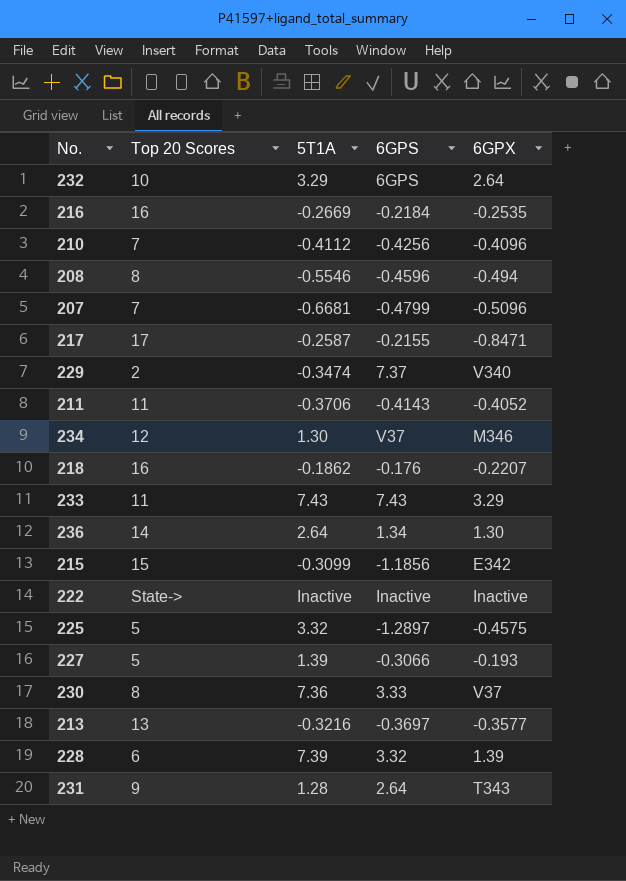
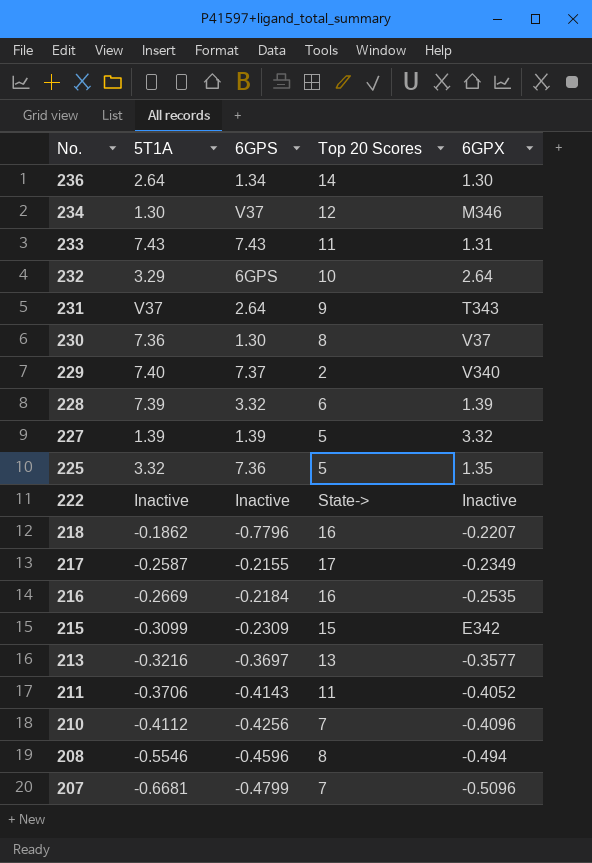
row order: none -> No. descending
column Top 20 Scores | position: 2 -> 4
233 | 6GPX: 3.29 -> 1.31
231 | 5T1A: 1.28 -> V37
230 | 6GPS: 3.33 -> 1.30
229 | 5T1A: -0.3474 -> 7.40
227 | 6GPS: -0.3066 -> 1.39
227 | 6GPX: -0.193 -> 3.32
225 | 6GPS: -1.2897 -> 7.36
225 | 6GPX: -0.4575 -> 1.35
218 | 6GPS: -0.176 -> -0.7796
217 | 6GPX: -0.8471 -> -0.2349
215 | 6GPS: -1.1856 -> -0.2309

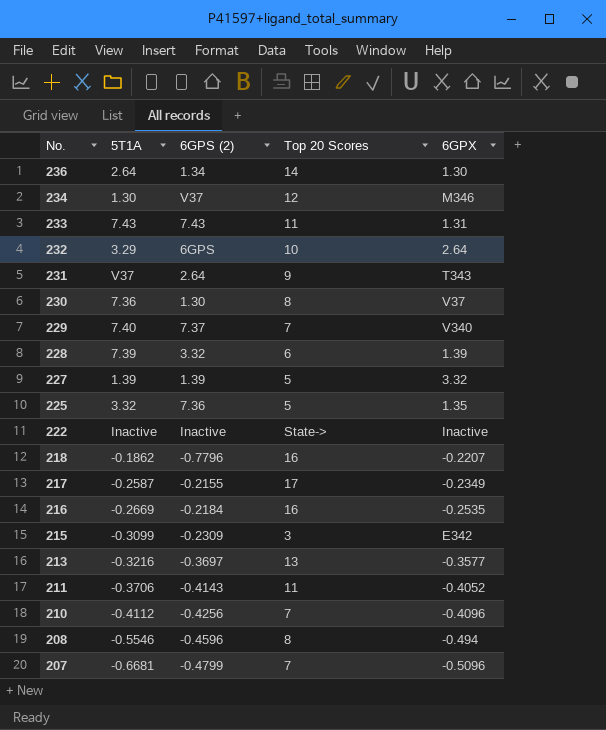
column name: 6GPS -> 6GPS (2)
229 | Top 20 Scores: 2 -> 7
215 | Top 20 Scores: 15 -> 3

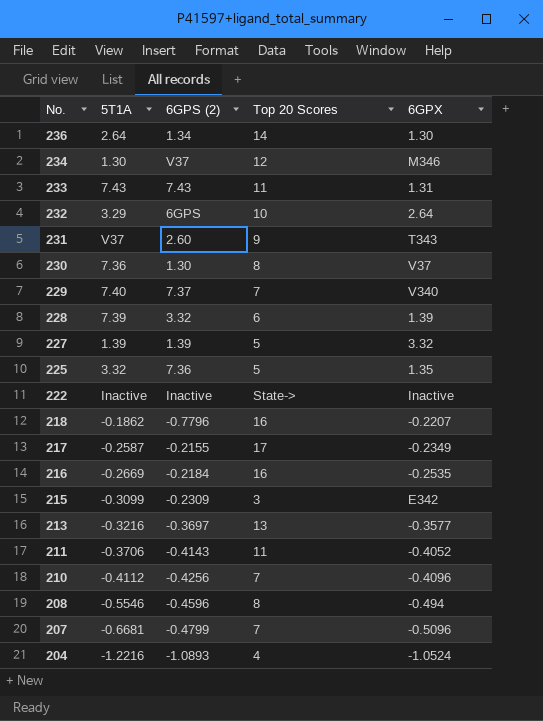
231 | 6GPS (2): 2.64 -> 2.60
row 204: none -> -1.2216 | -1.0893 | 4 | -1.0524

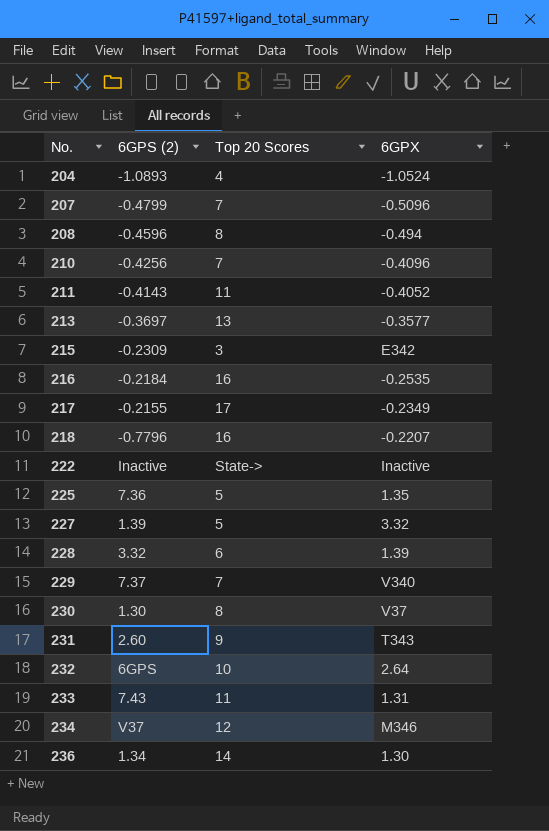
row order: No. descending -> No. ascending
column 5T1A | position: 2 -> none

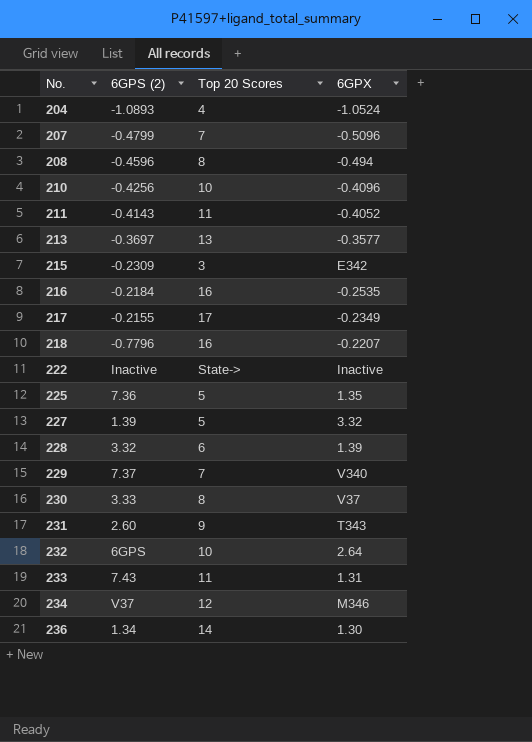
210 | Top 20 Scores: 7 -> 10
230 | 6GPS (2): 1.30 -> 3.33

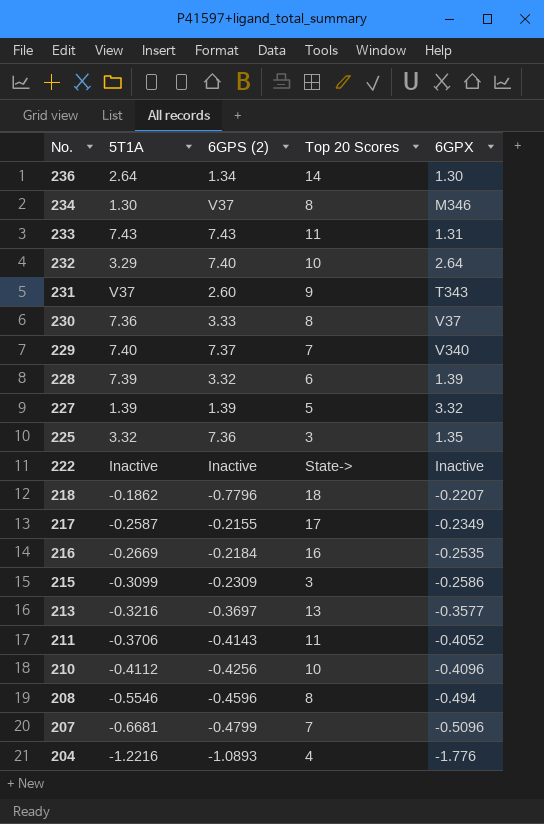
row order: No. ascending -> No. descending
column 5T1A | position: none -> 2
234 | Top 20 Scores: 12 -> 8
232 | 6GPS (2): 6GPS -> 7.40
225 | Top 20 Scores: 5 -> 3
218 | Top 20 Scores: 16 -> 18
215 | 6GPX: E342 -> -0.2586
204 | 6GPX: -1.0524 -> -1.776

